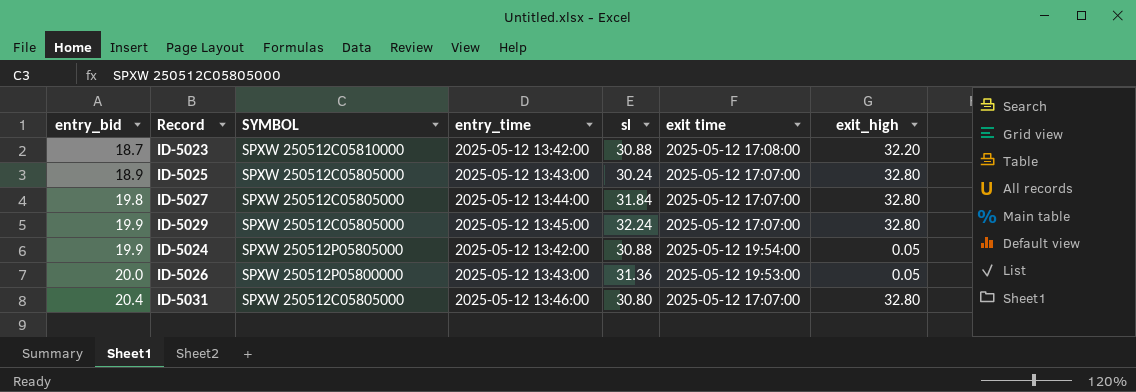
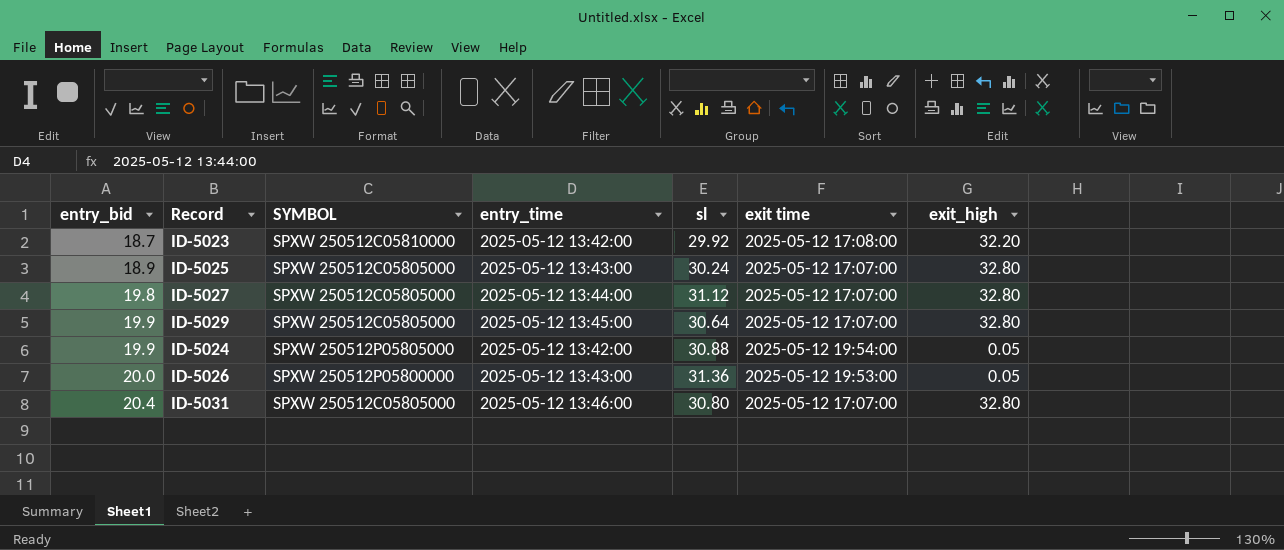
ID-5023 | sl: 30.88 -> 29.92
ID-5027 | sl: 31.84 -> 31.12
ID-5029 | sl: 32.24 -> 30.64

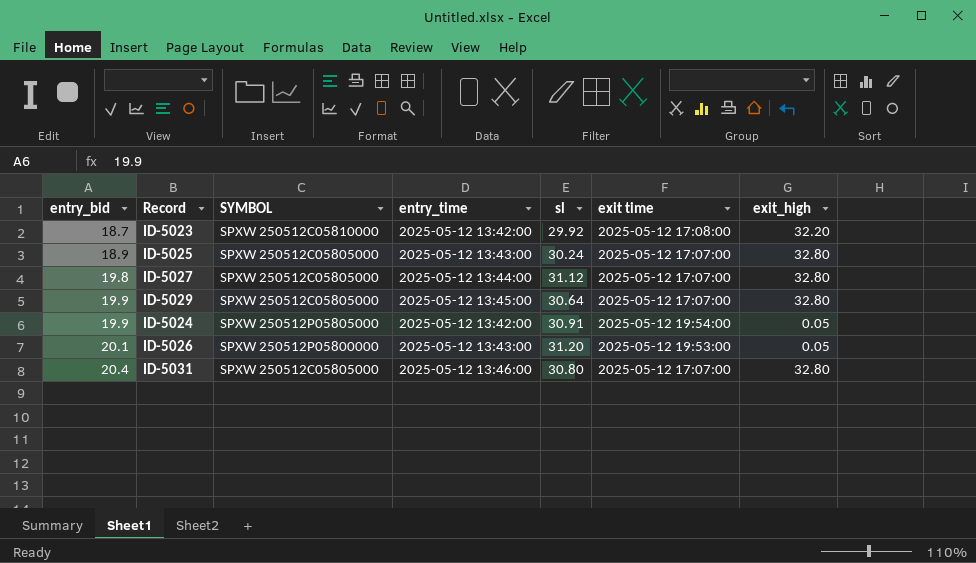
ID-5024 | sl: 30.88 -> 30.91
ID-5026 | entry_bid: 20.0 -> 20.1
ID-5026 | sl: 31.36 -> 31.20

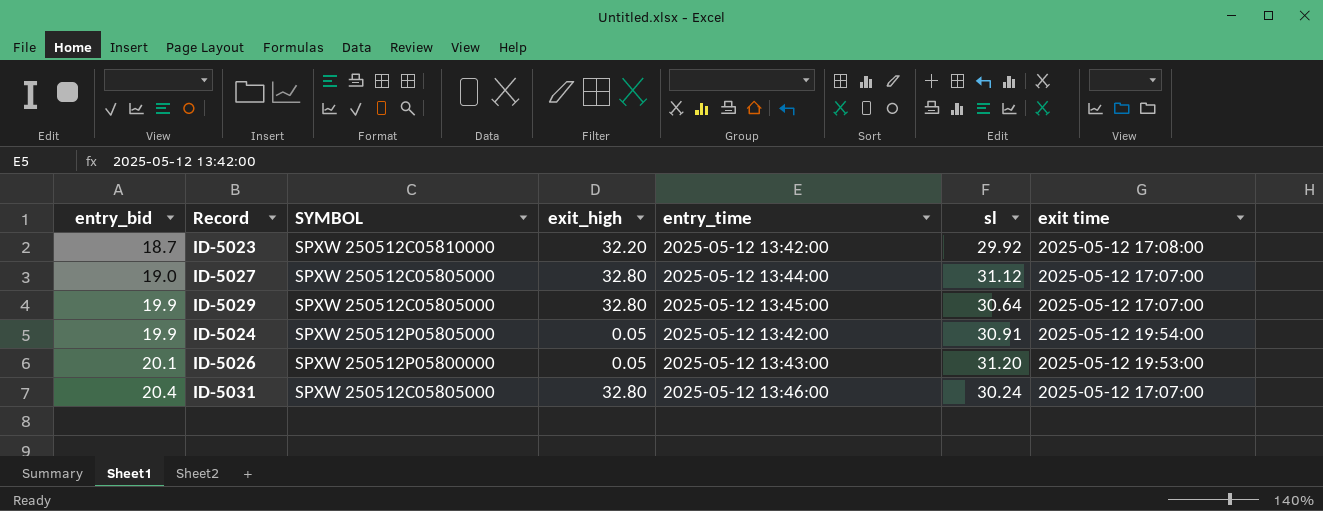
column exit_high | position: 7 -> 4
row ID-5025: 18.9 | SPXW 250512C05805000 | 2025-05-12 13:43:00 | 30.24 | 2025-05-12 17:07:00 | 32.80 -> none
ID-5027 | entry_bid: 19.8 -> 19.0
ID-5031 | sl: 30.80 -> 30.24

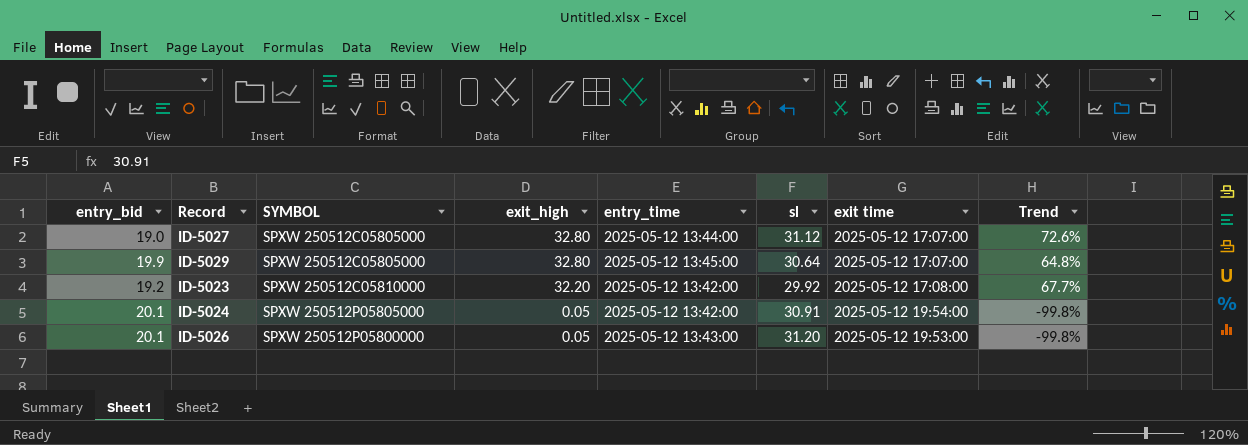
row order: entry_bid ascending -> exit_high descending
column Trend | formula: none -> ([exit_high] - [entry_bid]) / [entry_bid]
row ID-5031: 20.4 | SPXW 250512C05805000 | 32.80 | 2025-05-12 13:46:00 | 30.24 | 2025-05-12 17:07:00 -> none
ID-5023 | entry_bid: 18.7 -> 19.2
ID-5024 | entry_bid: 19.9 -> 20.1

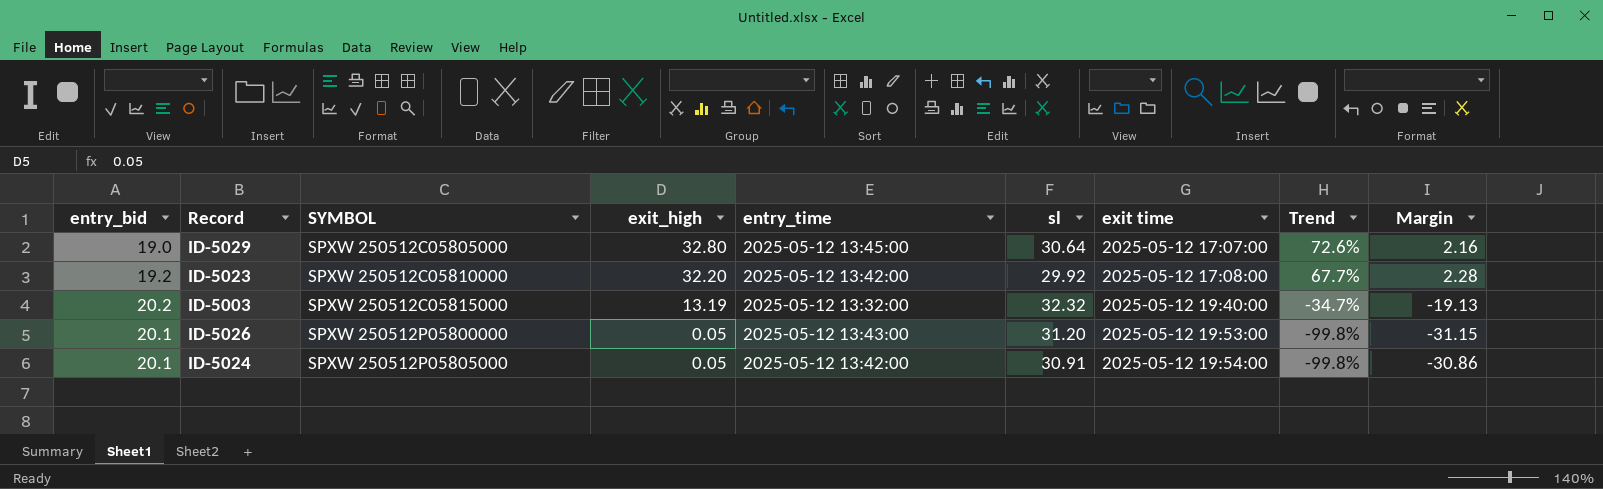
row order: exit_high descending -> SYMBOL ascending
column Margin | formula: none -> [exit_high] - [sl]
row ID-5027: 19.0 | SPXW 250512C05805000 | 32.80 | 2025-05-12 13:44:00 | 31.12 | 2025-05-12 17:07:00 | 72.6% -> none
ID-5029 | entry_bid: 19.9 -> 19.0
ID-5029 | Trend: 64.8% -> 72.6%
row ID-5003: none -> 20.2 | SPXW 250512C05815000 | 13.19 | 2025-05-12 13:32:00 | 32.32 | 2025-05-12 19:40:00 | -34.7% | -19.13

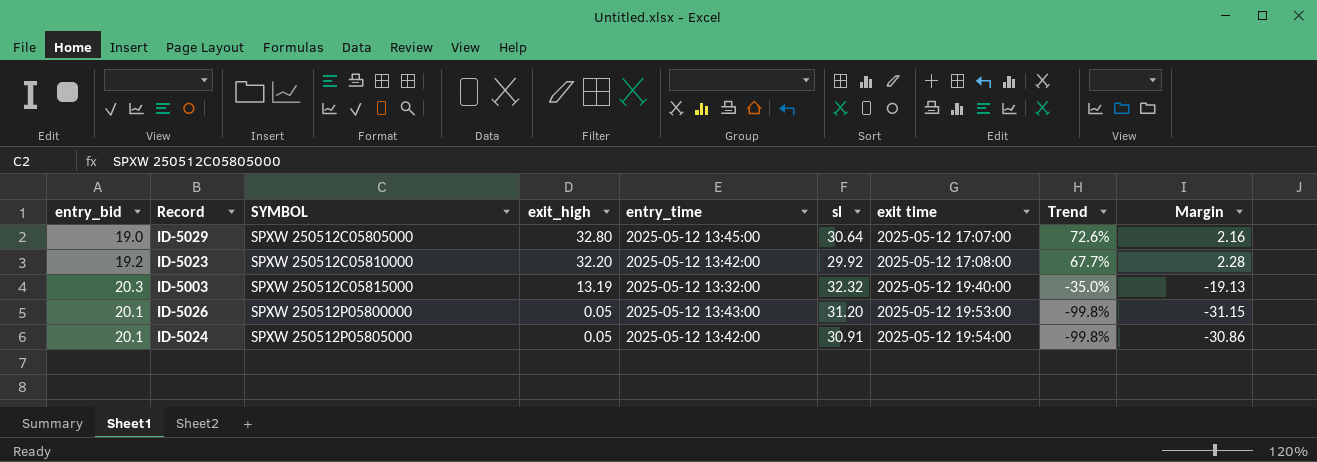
ID-5003 | entry_bid: 20.2 -> 20.3
ID-5003 | Trend: -34.7% -> -35.0%

